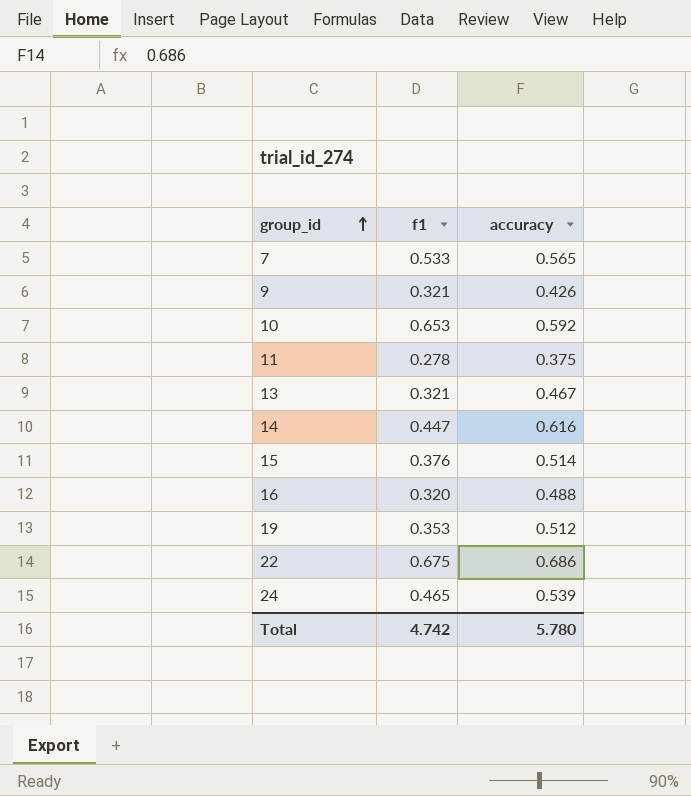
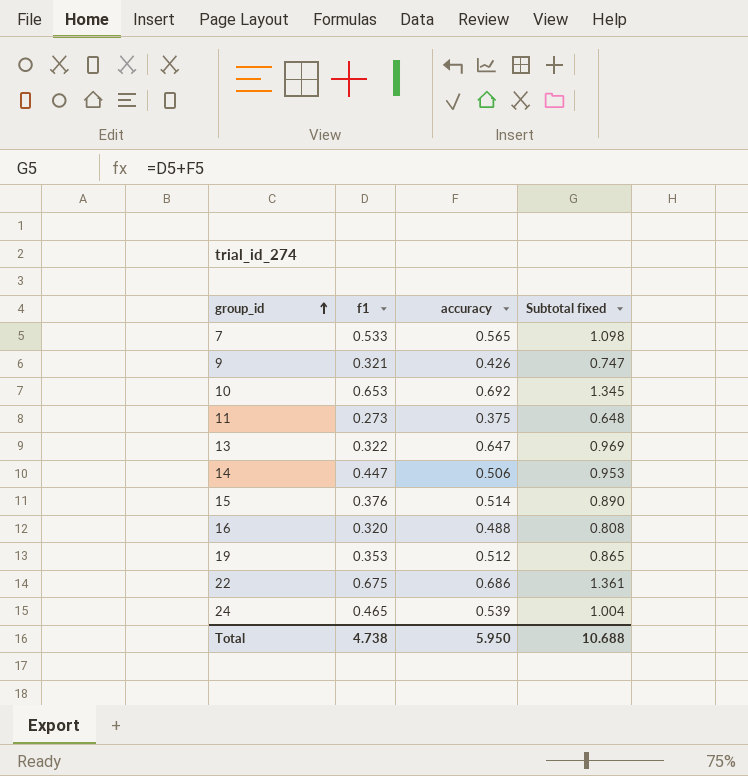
column Subtotal fixed | formula: none -> [f1] + [accuracy]
10 | accuracy: 0.592 -> 0.692
11 | f1: 0.278 -> 0.273
13 | f1: 0.321 -> 0.322
13 | accuracy: 0.467 -> 0.647
14 | accuracy: 0.616 -> 0.506
Total | f1: 4.742 -> 4.738
Total | accuracy: 5.780 -> 5.950

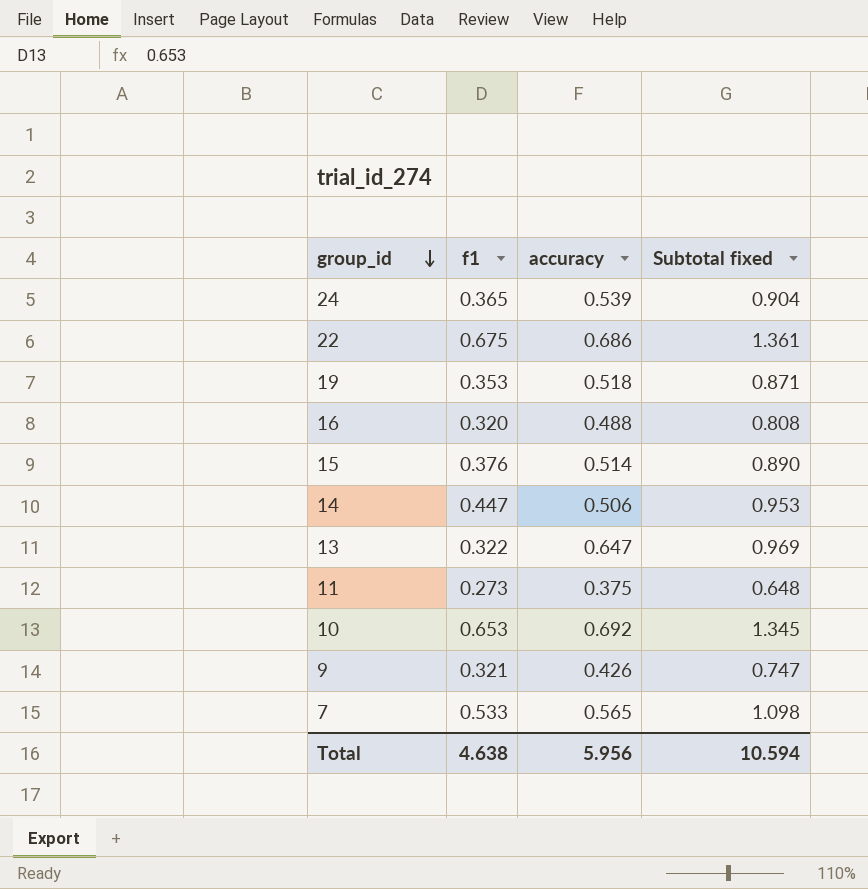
row order: group_id ascending -> group_id descending
24 | f1: 0.465 -> 0.365
24 | Subtotal fixed: 1.004 -> 0.904
19 | accuracy: 0.512 -> 0.518
19 | Subtotal fixed: 0.865 -> 0.871
Total | f1: 4.738 -> 4.638
Total | accuracy: 5.950 -> 5.956
Total | Subtotal fixed: 10.688 -> 10.594

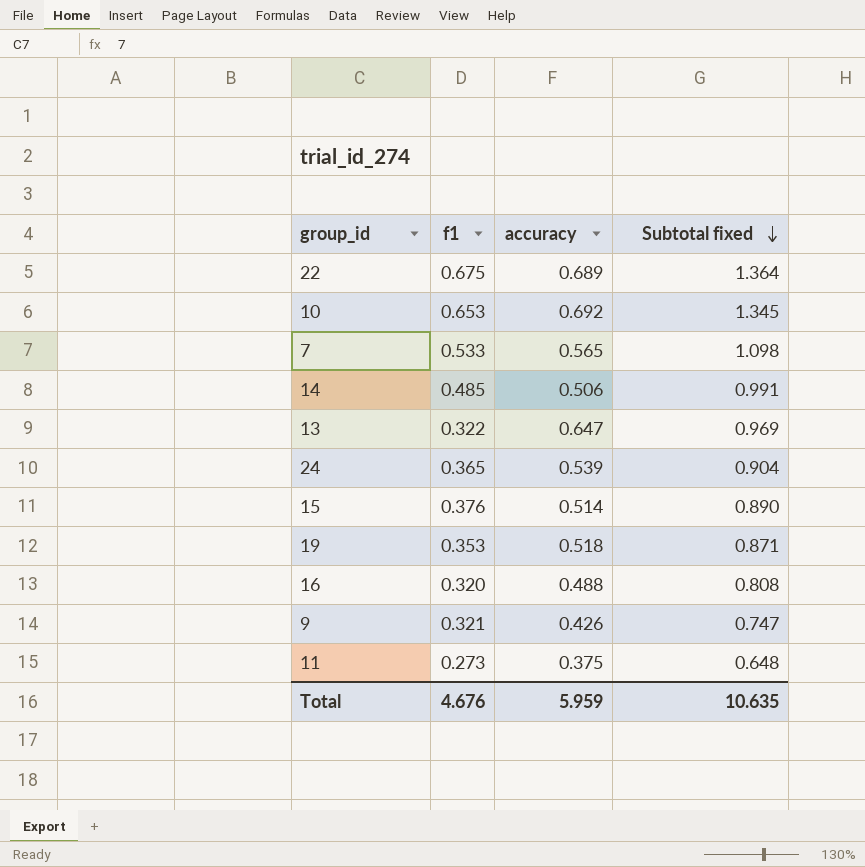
row order: group_id descending -> Subtotal fixed descending
22 | accuracy: 0.686 -> 0.689
22 | Subtotal fixed: 1.361 -> 1.364
14 | f1: 0.447 -> 0.485
14 | Subtotal fixed: 0.953 -> 0.991
Total | f1: 4.638 -> 4.676
Total | accuracy: 5.956 -> 5.959
Total | Subtotal fixed: 10.594 -> 10.635

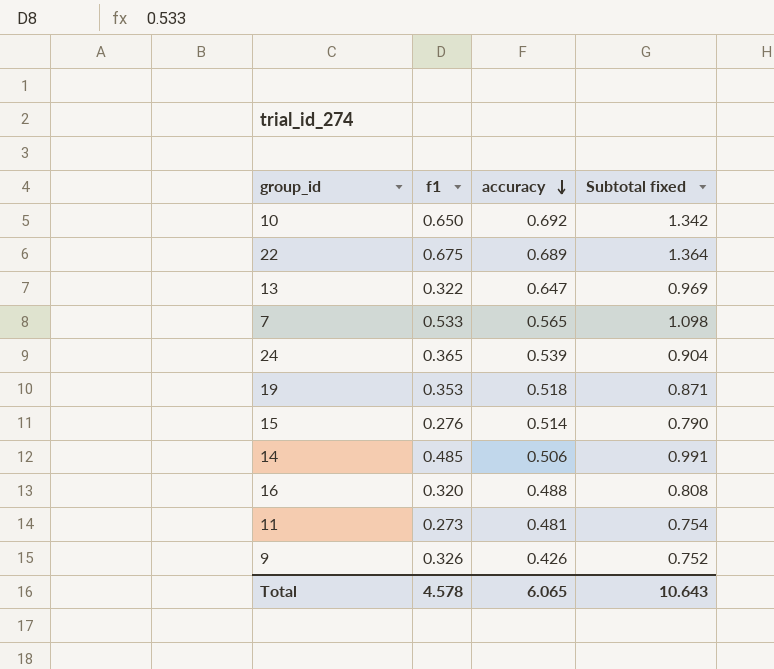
row order: Subtotal fixed descending -> accuracy descending
10 | f1: 0.653 -> 0.650
10 | Subtotal fixed: 1.345 -> 1.342
15 | f1: 0.376 -> 0.276
15 | Subtotal fixed: 0.890 -> 0.790
11 | accuracy: 0.375 -> 0.481
11 | Subtotal fixed: 0.648 -> 0.754
9 | f1: 0.321 -> 0.326
9 | Subtotal fixed: 0.747 -> 0.752
Total | f1: 4.676 -> 4.578
Total | accuracy: 5.959 -> 6.065
Total | Subtotal fixed: 10.635 -> 10.643

